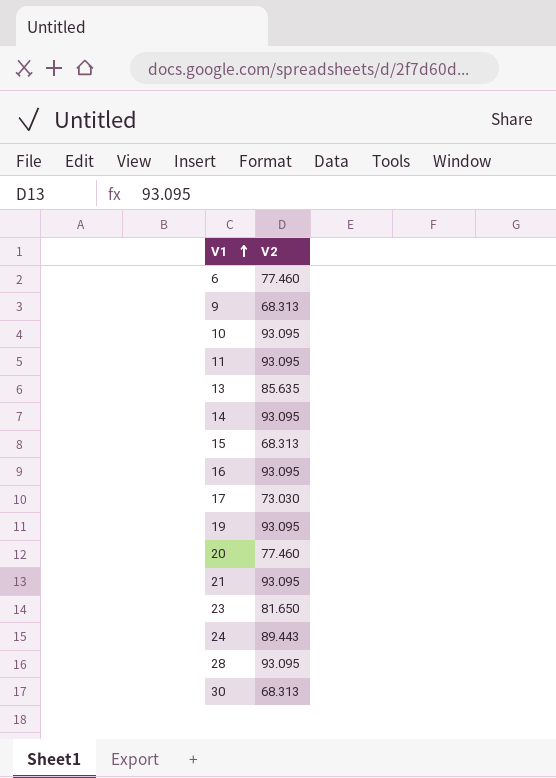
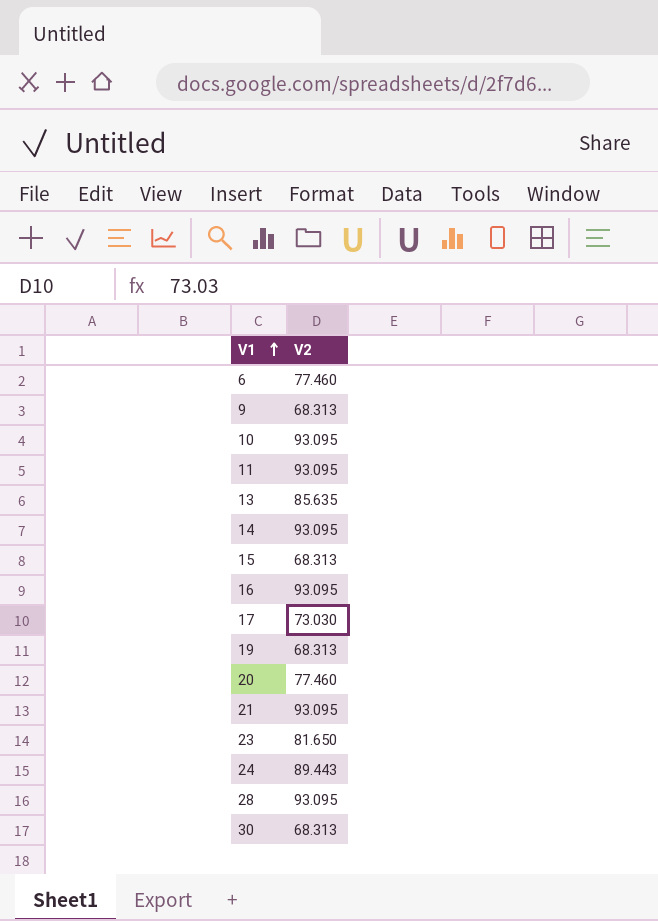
19 | V2: 93.095 -> 68.313

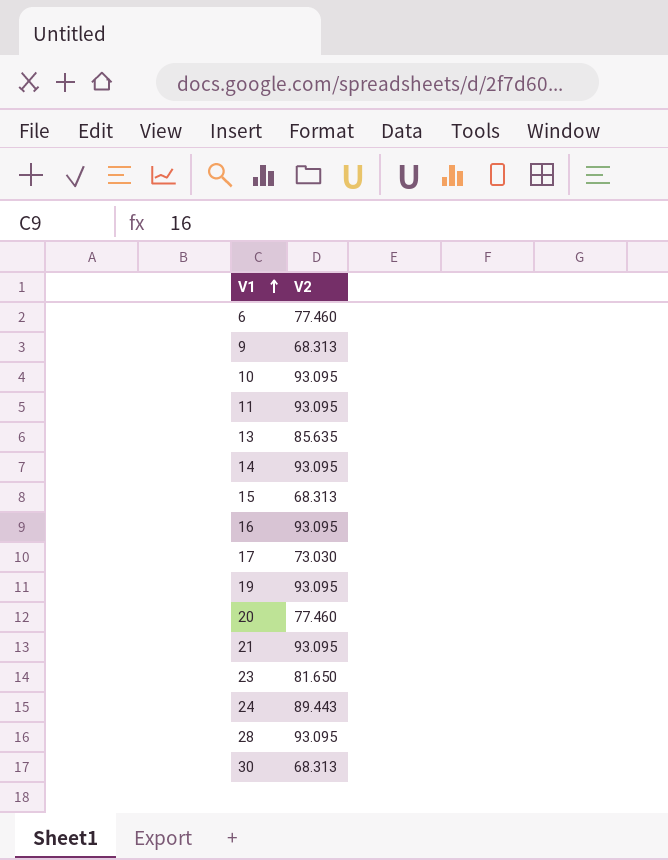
19 | V2: 68.313 -> 93.095

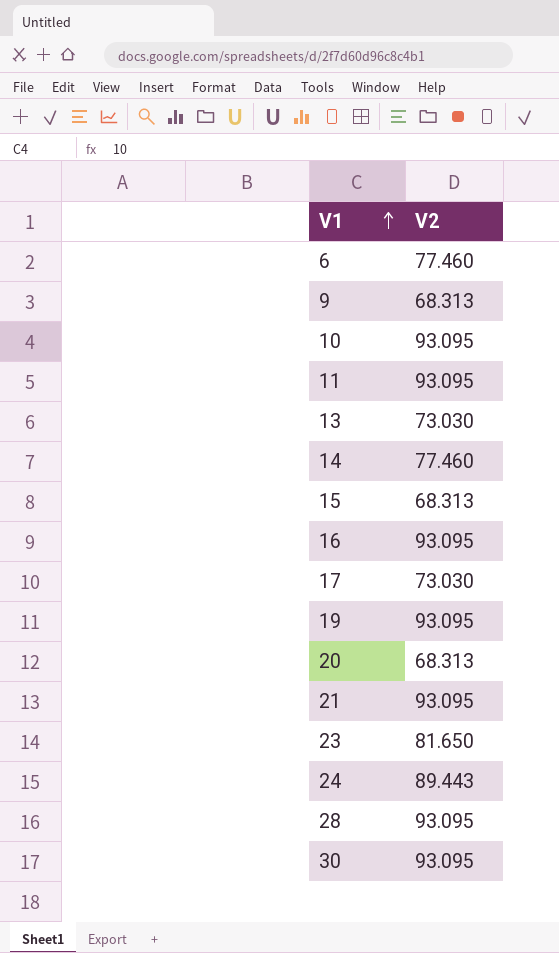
13 | V2: 85.635 -> 73.030
14 | V2: 93.095 -> 77.460
20 | V2: 77.460 -> 68.313
30 | V2: 68.313 -> 93.095

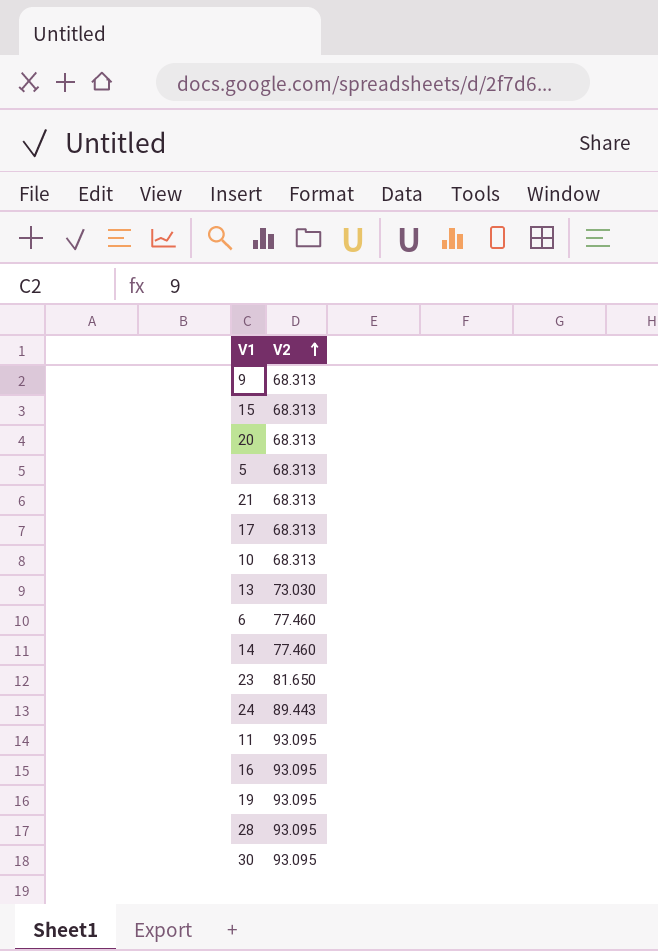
row order: V1 ascending -> V2 ascending
row 5: none -> 68.313
21 | V2: 93.095 -> 68.313
17 | V2: 73.030 -> 68.313
10 | V2: 93.095 -> 68.313

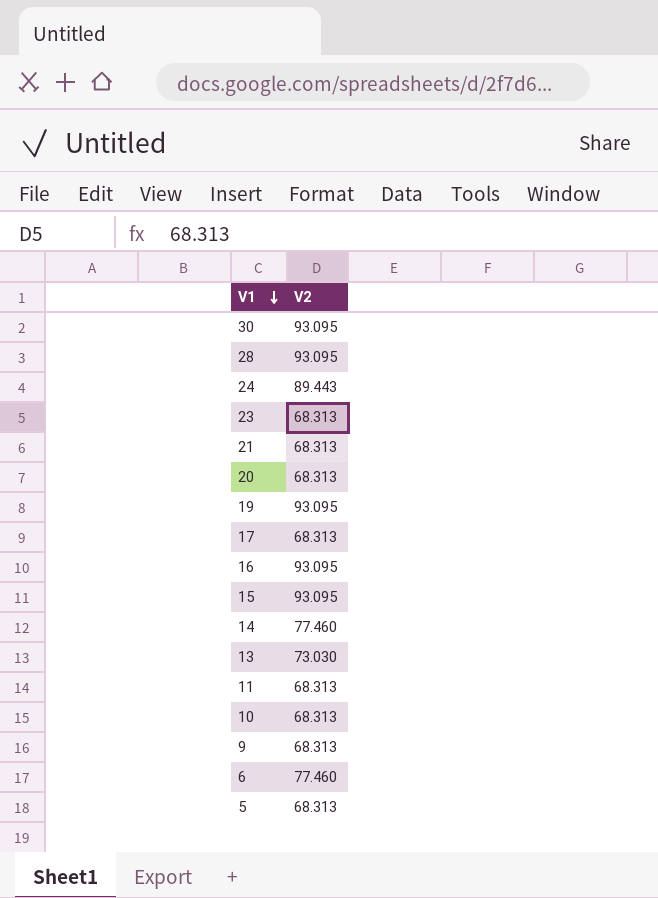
row order: V2 ascending -> V1 descending
23 | V2: 81.650 -> 68.313
15 | V2: 68.313 -> 93.095
11 | V2: 93.095 -> 68.313

